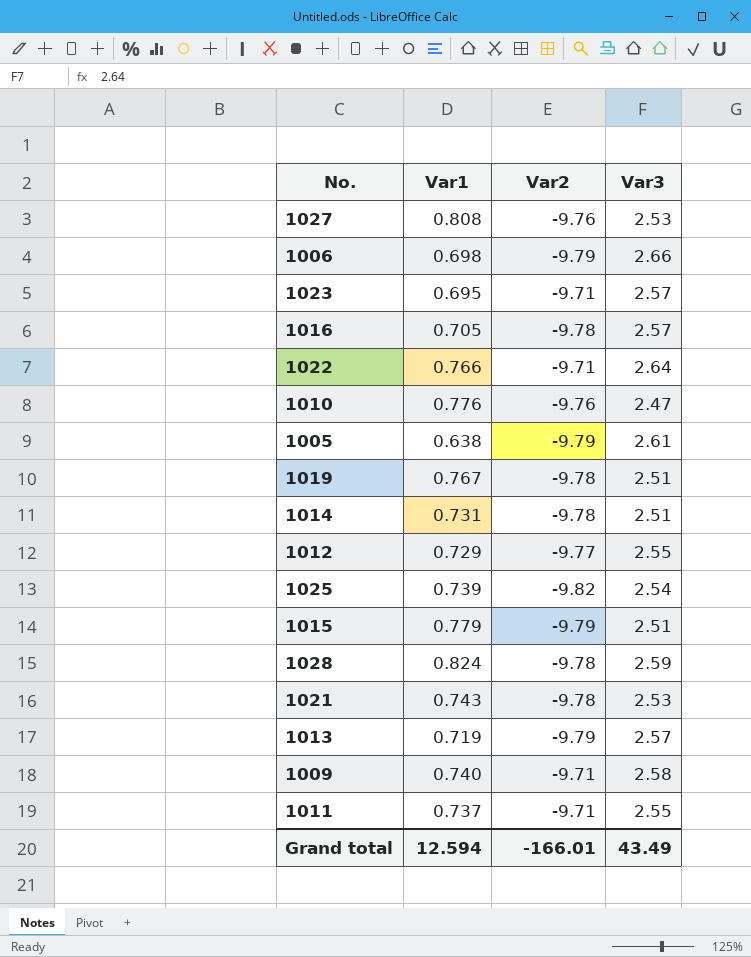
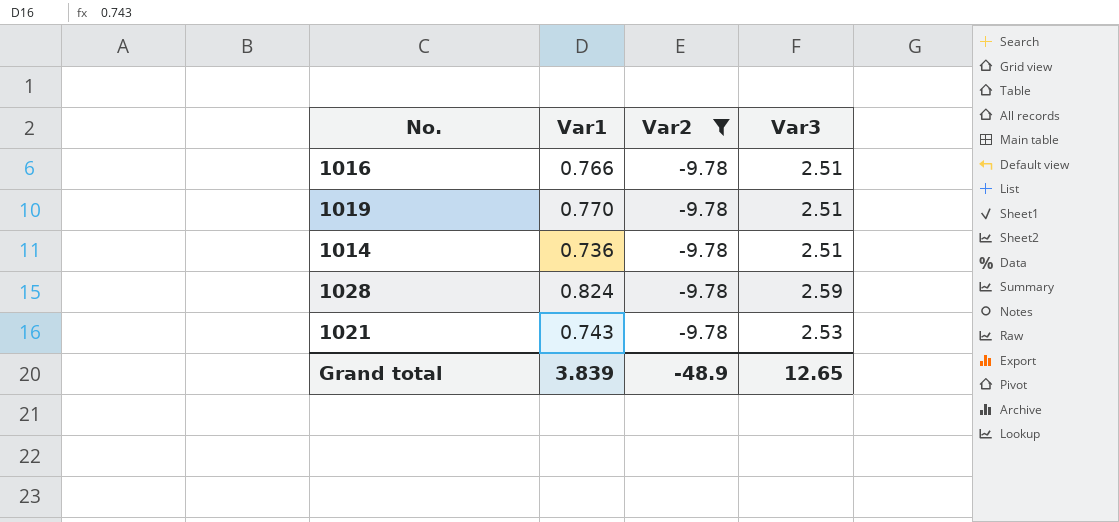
filter: none -> Var2 = -9.78
1016 | Var1: 0.705 -> 0.766
1016 | Var3: 2.57 -> 2.51
1019 | Var1: 0.767 -> 0.770
1014 | Var1: 0.731 -> 0.736
Grand total | Var1: 12.594 -> 3.839
Grand total | Var2: -166.01 -> -48.9
Grand total | Var3: 43.49 -> 12.65

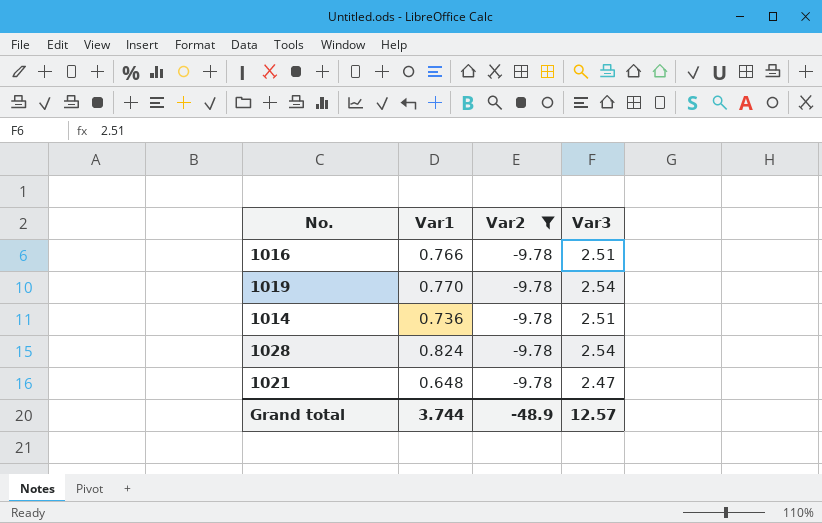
1019 | Var3: 2.51 -> 2.54
1028 | Var3: 2.59 -> 2.54
1021 | Var1: 0.743 -> 0.648
1021 | Var3: 2.53 -> 2.47
Grand total | Var1: 3.839 -> 3.744
Grand total | Var3: 12.65 -> 12.57

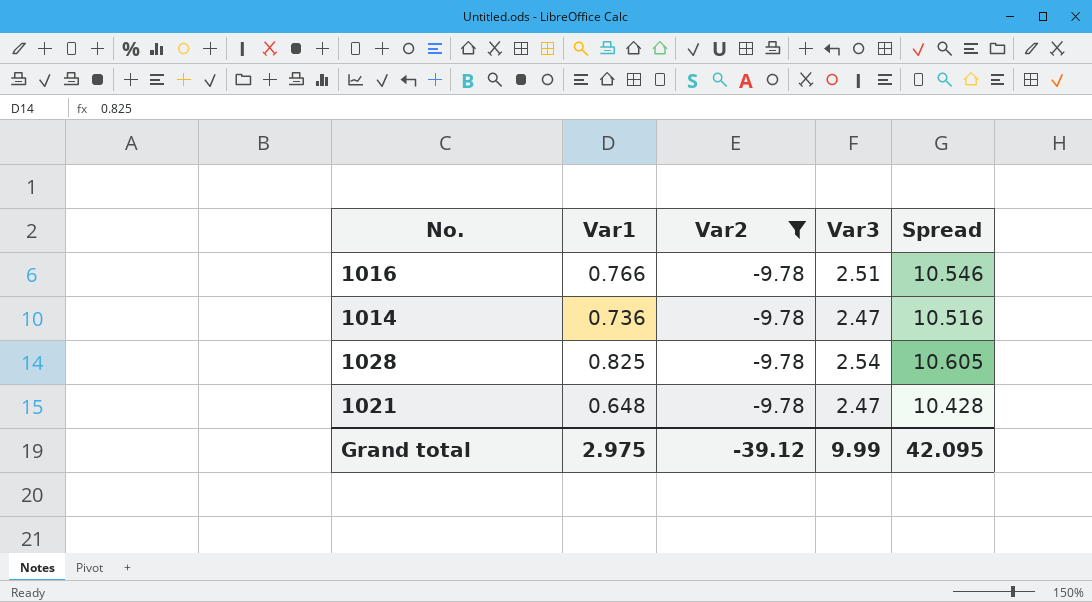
column Spread | formula: none -> [Var1] - [Var2]
row 1019: 0.770 | -9.78 | 2.54 -> none
1014 | Var3: 2.51 -> 2.47
1028 | Var1: 0.824 -> 0.825
Grand total | Var1: 3.744 -> 2.975
Grand total | Var2: -48.9 -> -39.12
Grand total | Var3: 12.57 -> 9.99

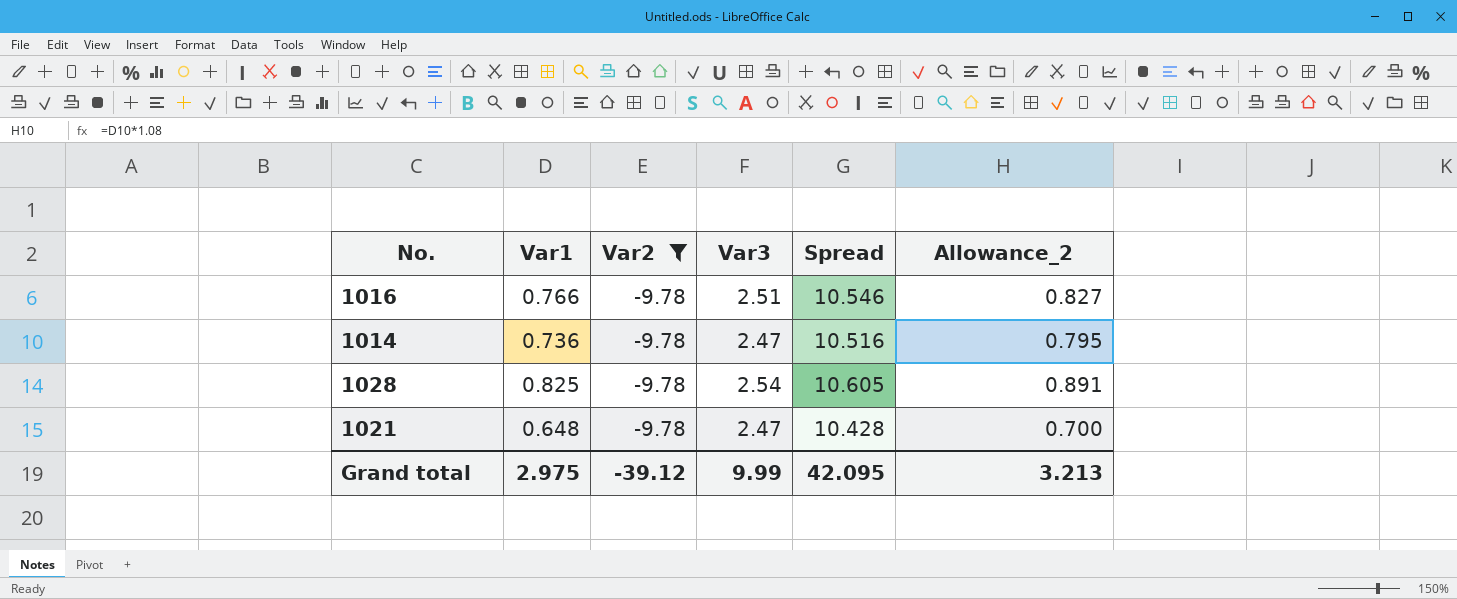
column Allowance_2 | formula: none -> [Var1] * 1.08

